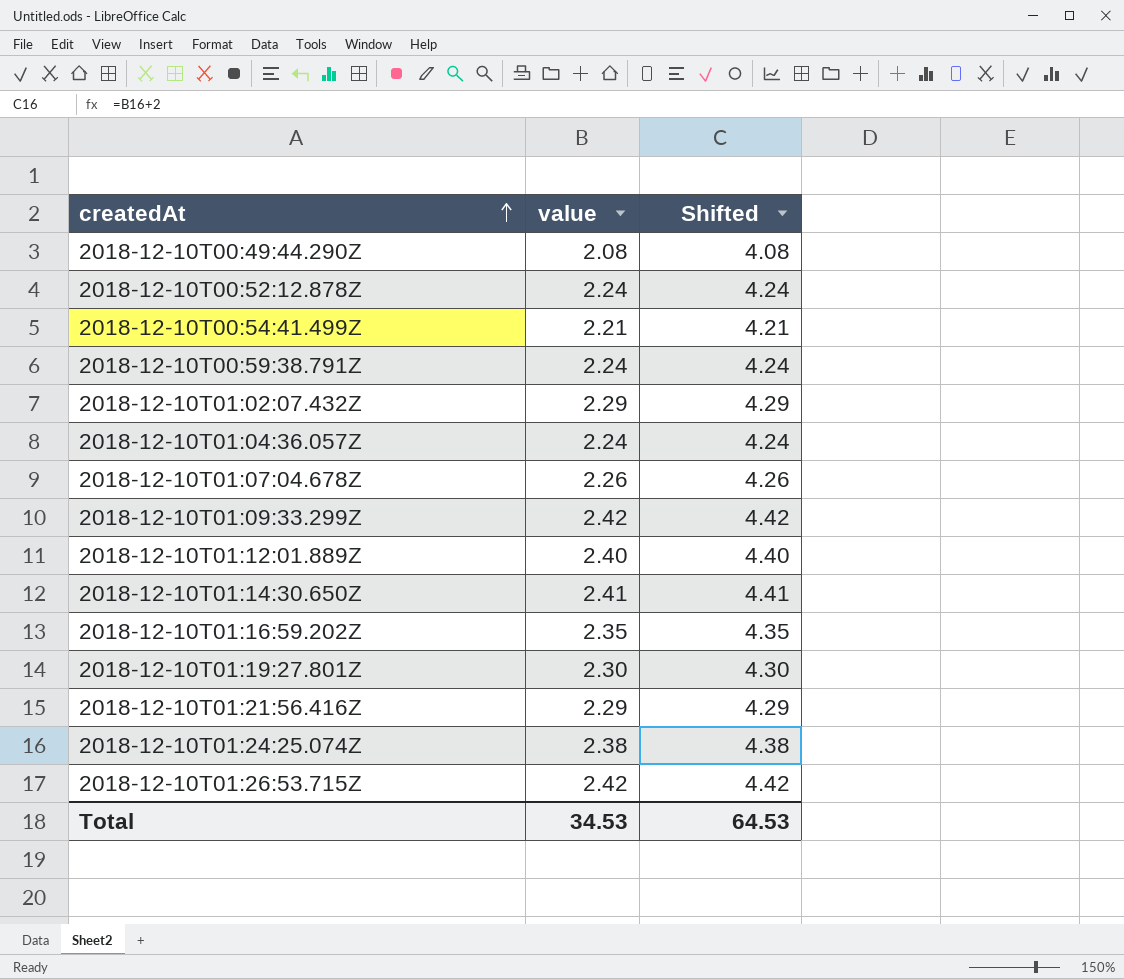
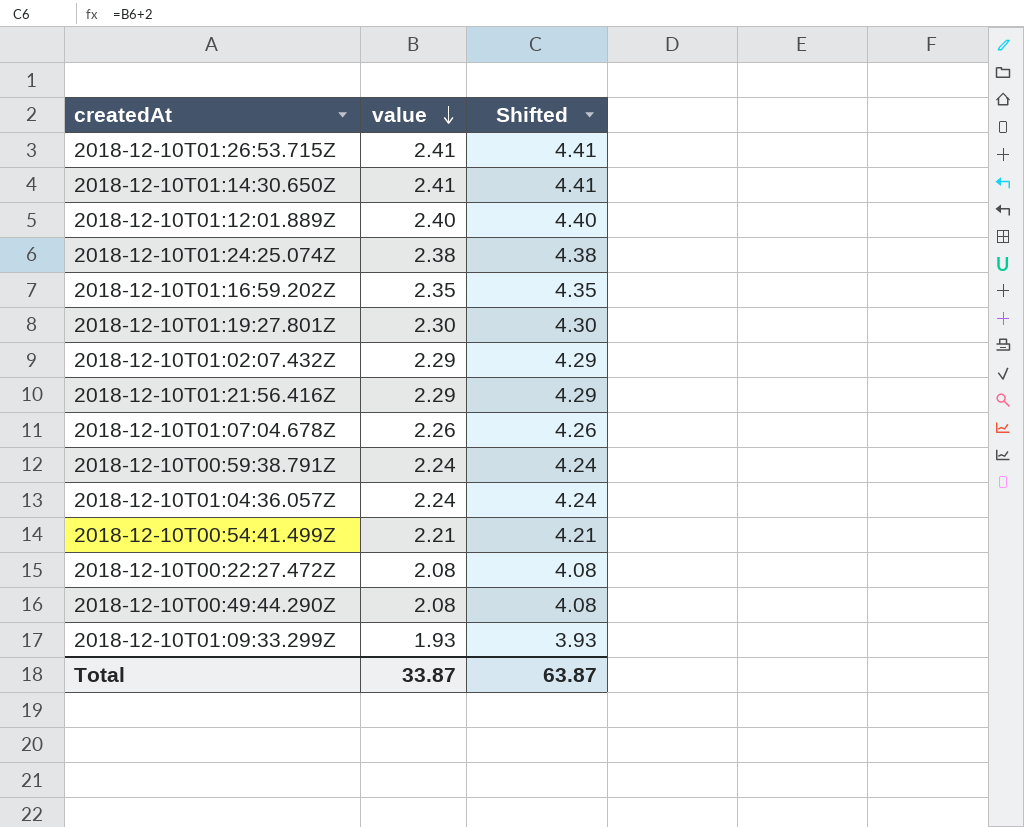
row order: createdAt ascending -> value descending
row 2018-12-10T00:52:12.878Z: 2.24 | 4.24 -> none
2018-12-10T01:26:53.715Z | value: 2.42 -> 2.41
2018-12-10T01:26:53.715Z | Shifted: 4.42 -> 4.41
row 2018-12-10T00:22:27.472Z: none -> 2.08 | 4.08
2018-12-10T01:09:33.299Z | value: 2.42 -> 1.93
2018-12-10T01:09:33.299Z | Shifted: 4.42 -> 3.93
Total | value: 34.53 -> 33.87
Total | Shifted: 64.53 -> 63.87

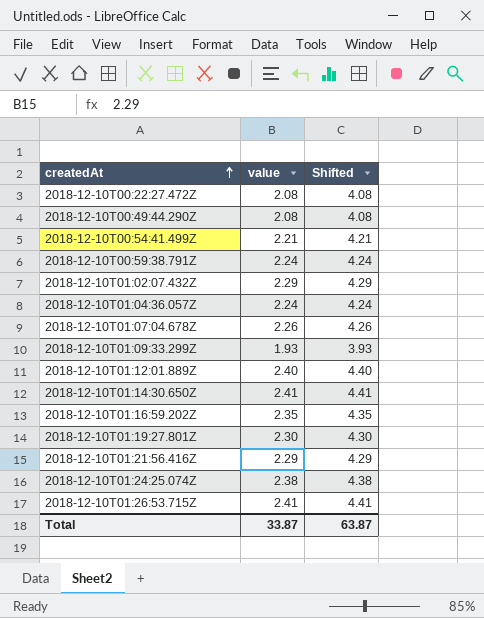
row order: value descending -> createdAt ascending

